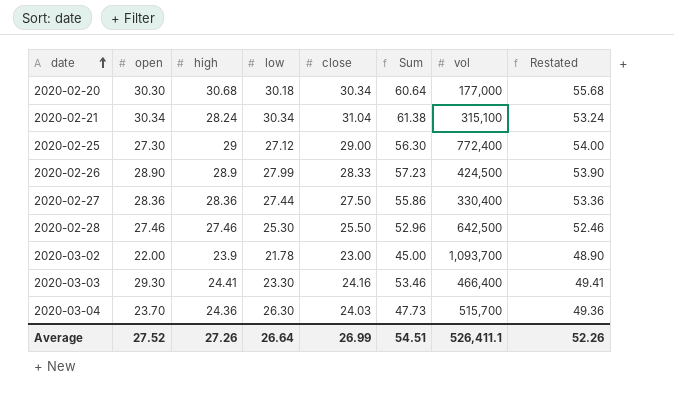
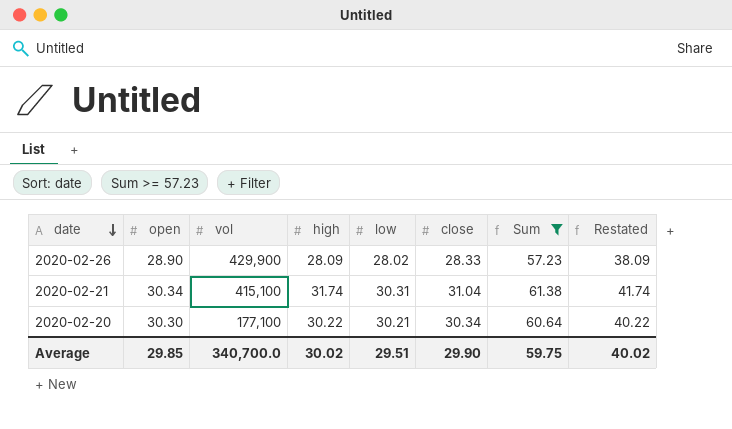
filter: none -> Sum >= 57.23
row order: date ascending -> date descending
column vol | position: 7 -> 3
column Restated | formula: [high] + 25 -> [high] + 10
2020-02-26 | vol: 424,500 -> 429,900
2020-02-26 | high: 28.9 -> 28.09
2020-02-26 | low: 27.99 -> 28.02
2020-02-21 | vol: 315,100 -> 415,100
2020-02-21 | high: 28.24 -> 31.74
2020-02-21 | low: 30.34 -> 30.31
2020-02-20 | vol: 177,000 -> 177,100
2020-02-20 | high: 30.68 -> 30.22
2020-02-20 | low: 30.18 -> 30.21
Average | open: 27.52 -> 29.85
Average | vol: 526,411.1 -> 340,700.0
Average | high: 27.26 -> 30.02
Average | low: 26.64 -> 29.51
Average | close: 26.99 -> 29.90
Average | Sum: 54.51 -> 59.75
Average | Restated: 52.26 -> 40.02

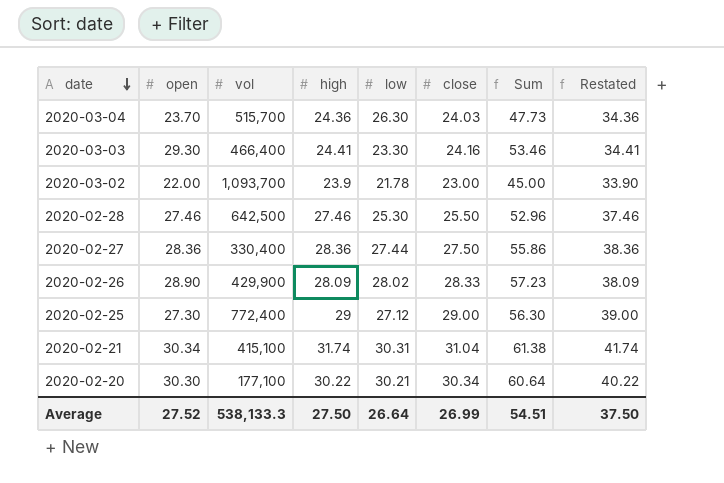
filter: Sum >= 57.23 -> none
Average | open: 29.85 -> 27.52
Average | vol: 340,700.0 -> 538,133.3
Average | high: 30.02 -> 27.50
Average | low: 29.51 -> 26.64
Average | close: 29.90 -> 26.99
Average | Sum: 59.75 -> 54.51
Average | Restated: 40.02 -> 37.50

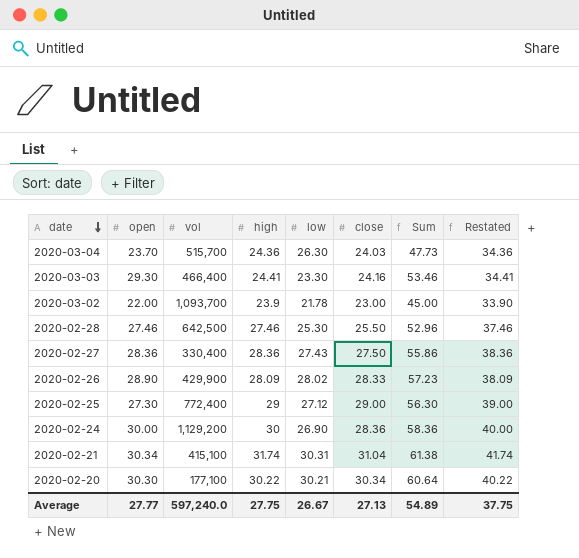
2020-02-27 | low: 27.44 -> 27.43
row 2020-02-24: none -> 30.00 | 1,129,200 | 30 | 26.90 | 28.36 | 58.36 | 40.00
Average | open: 27.52 -> 27.77
Average | vol: 538,133.3 -> 597,240.0
Average | high: 27.50 -> 27.75
Average | low: 26.64 -> 26.67
Average | close: 26.99 -> 27.13
Average | Sum: 54.51 -> 54.89
Average | Restated: 37.50 -> 37.75

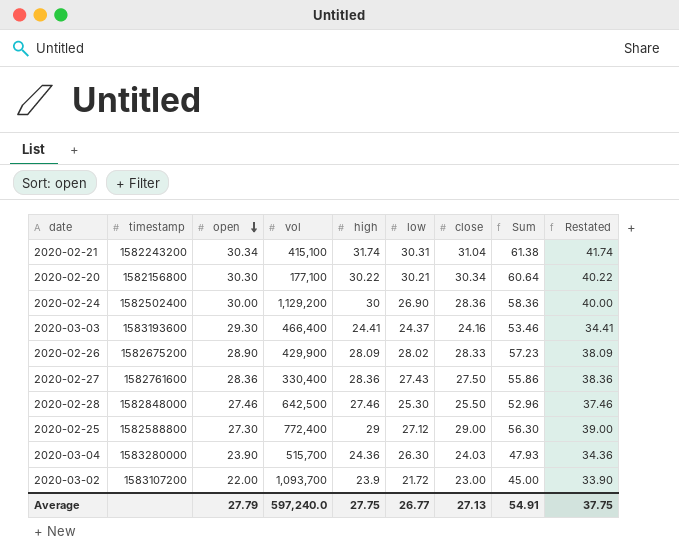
row order: date descending -> open descending
column timestamp | position: none -> 2
2020-03-03 | low: 23.30 -> 24.37
2020-03-04 | open: 23.70 -> 23.90
2020-03-04 | Sum: 47.73 -> 47.93
2020-03-02 | low: 21.78 -> 21.72
Average | open: 27.77 -> 27.79
Average | low: 26.67 -> 26.77
Average | Sum: 54.89 -> 54.91

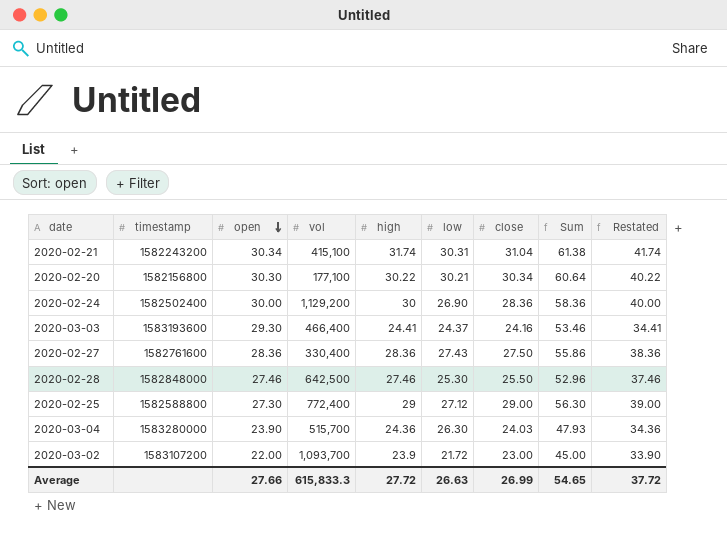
row 2020-02-26: 1582675200 | 28.90 | 429,900 | 28.09 | 28.02 | 28.33 | 57.23 | 38.09 -> none
Average | open: 27.79 -> 27.66
Average | vol: 597,240.0 -> 615,833.3
Average | high: 27.75 -> 27.72
Average | low: 26.77 -> 26.63
Average | close: 27.13 -> 26.99
Average | Sum: 54.91 -> 54.65
Average | Restated: 37.75 -> 37.72

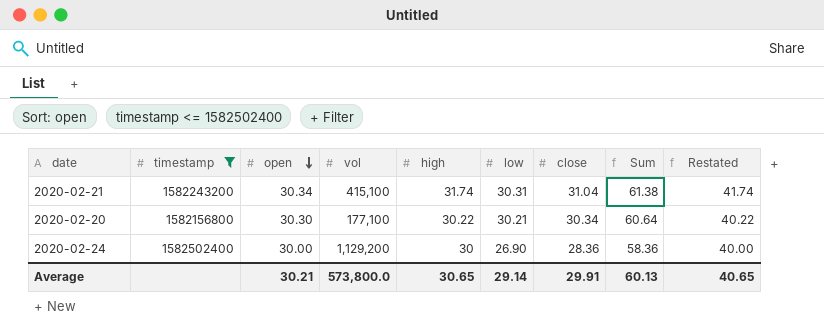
filter: none -> timestamp <= 1582502400
Average | open: 27.66 -> 30.21
Average | vol: 615,833.3 -> 573,800.0
Average | high: 27.72 -> 30.65
Average | low: 26.63 -> 29.14
Average | close: 26.99 -> 29.91
Average | Sum: 54.65 -> 60.13
Average | Restated: 37.72 -> 40.65

